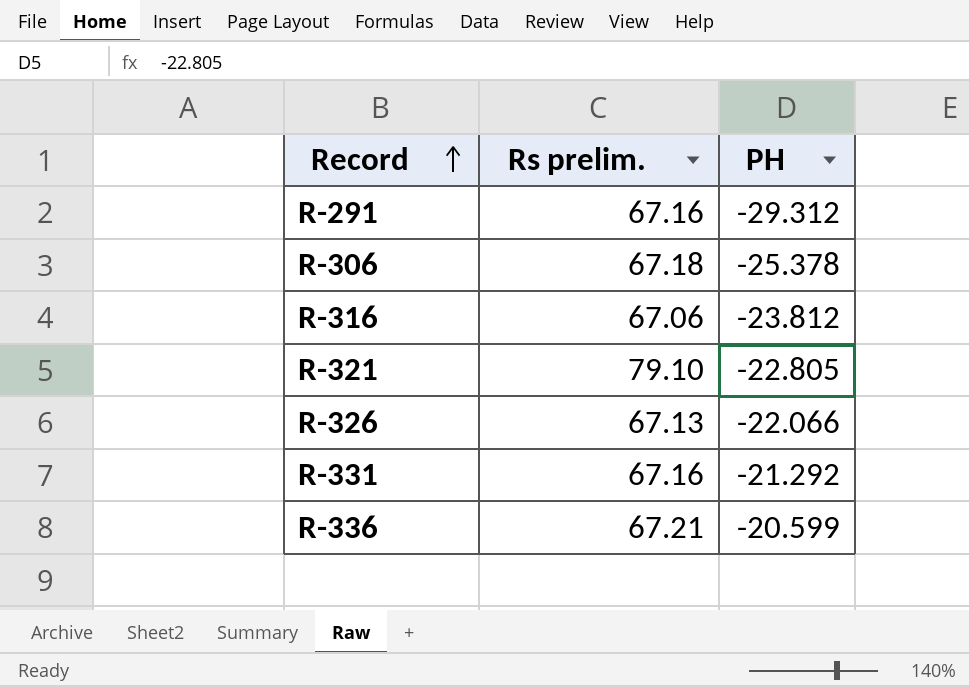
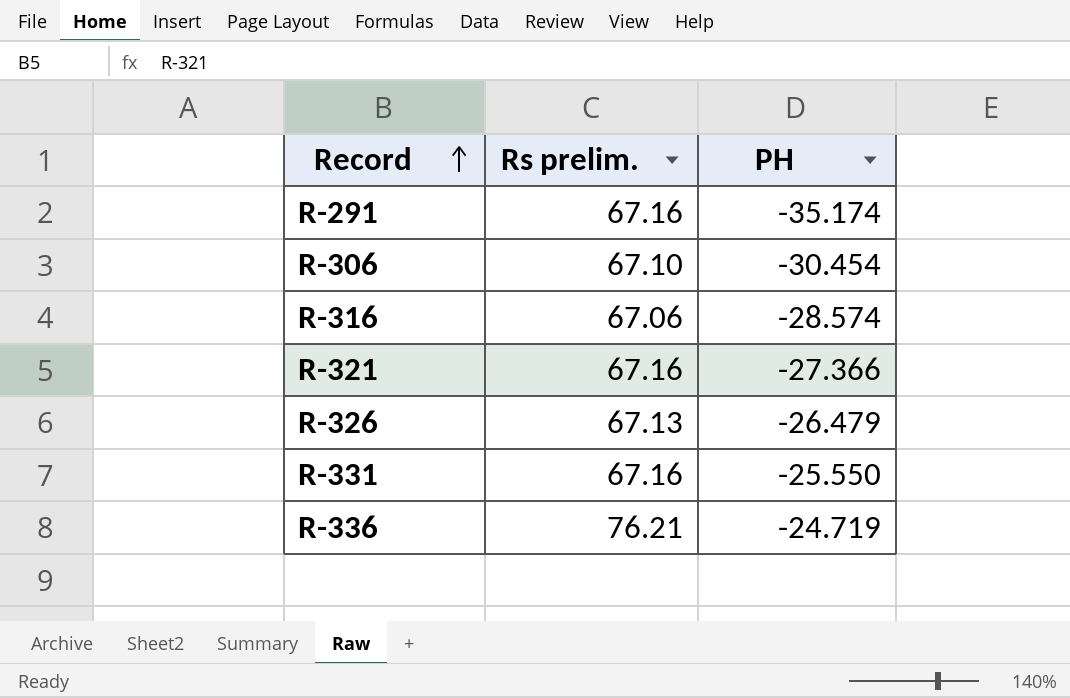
R-291 | PH: -29.312 -> -35.174
R-306 | Rs prelim.: 67.18 -> 67.10
R-306 | PH: -25.378 -> -30.454
R-316 | PH: -23.812 -> -28.574
R-321 | Rs prelim.: 79.10 -> 67.16
R-321 | PH: -22.805 -> -27.366
R-326 | PH: -22.066 -> -26.479
R-331 | PH: -21.292 -> -25.550
R-336 | Rs prelim.: 67.21 -> 76.21
R-336 | PH: -20.599 -> -24.719

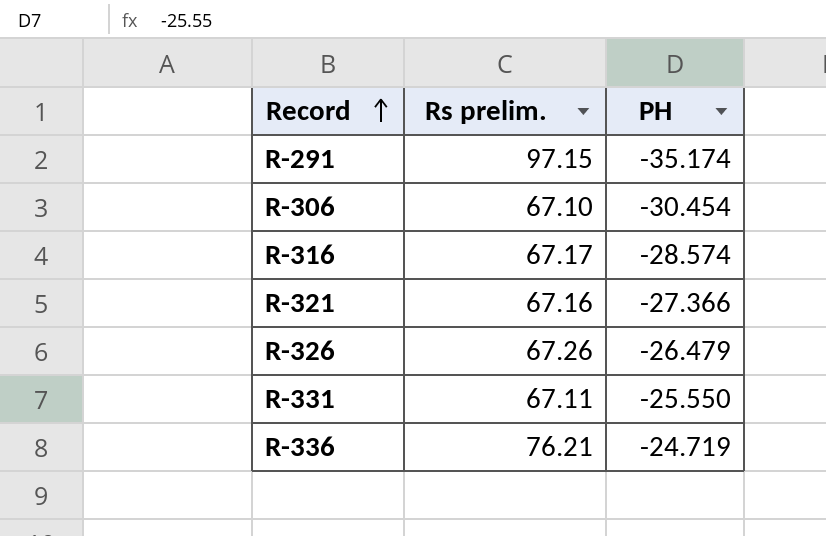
R-291 | Rs prelim.: 67.16 -> 97.15
R-316 | Rs prelim.: 67.06 -> 67.17
R-326 | Rs prelim.: 67.13 -> 67.26
R-331 | Rs prelim.: 67.16 -> 67.11

